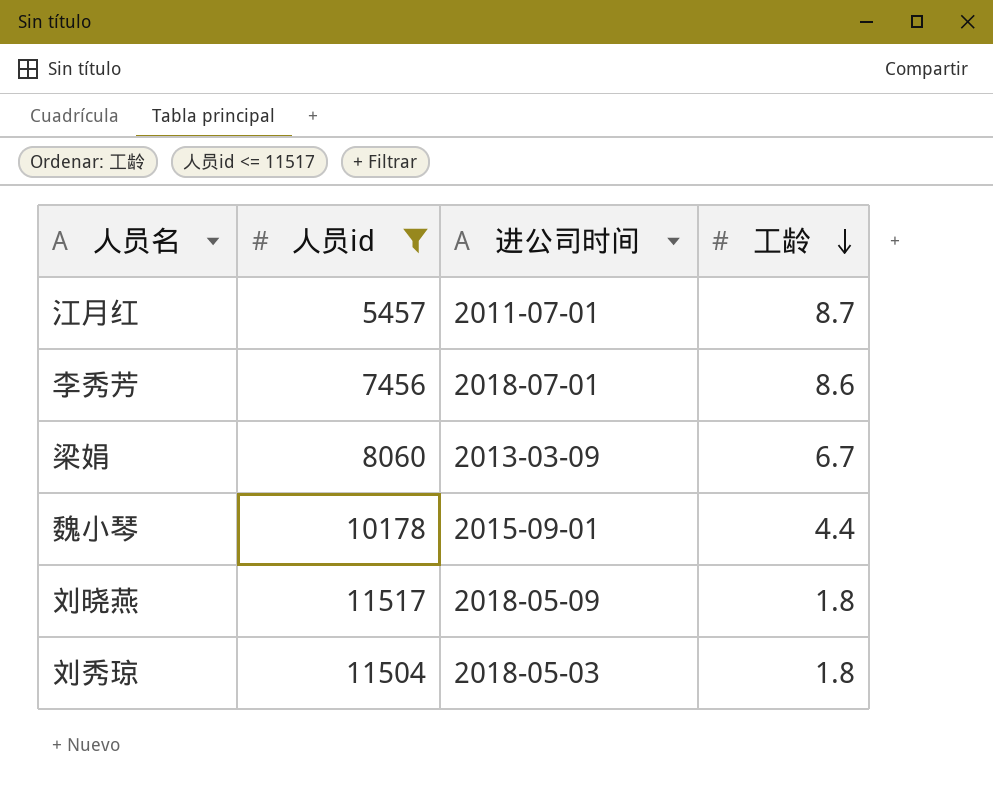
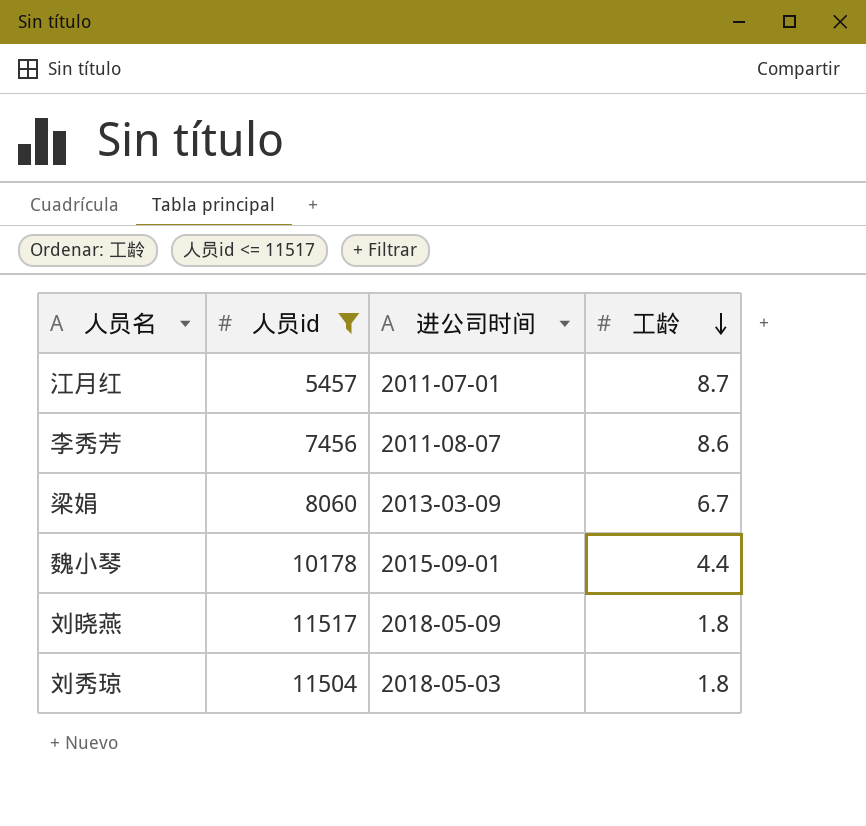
李秀芳 | 进公司时间: 2018-07-01 -> 2011-08-07

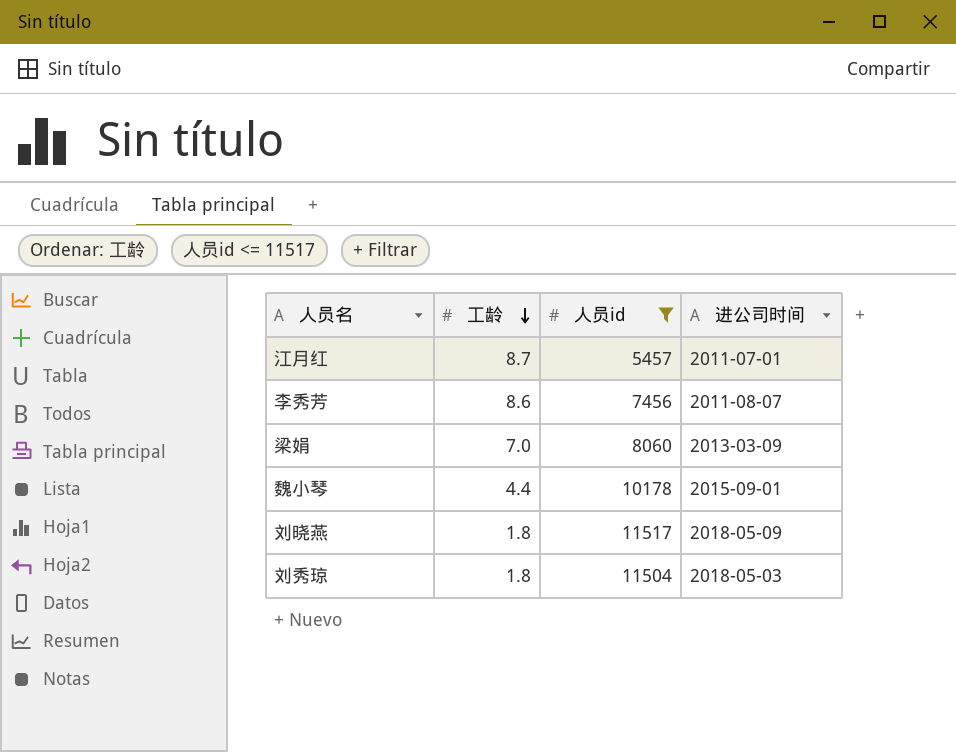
column 工龄 | position: 4 -> 2
梁娟 | 工龄: 6.7 -> 7.0

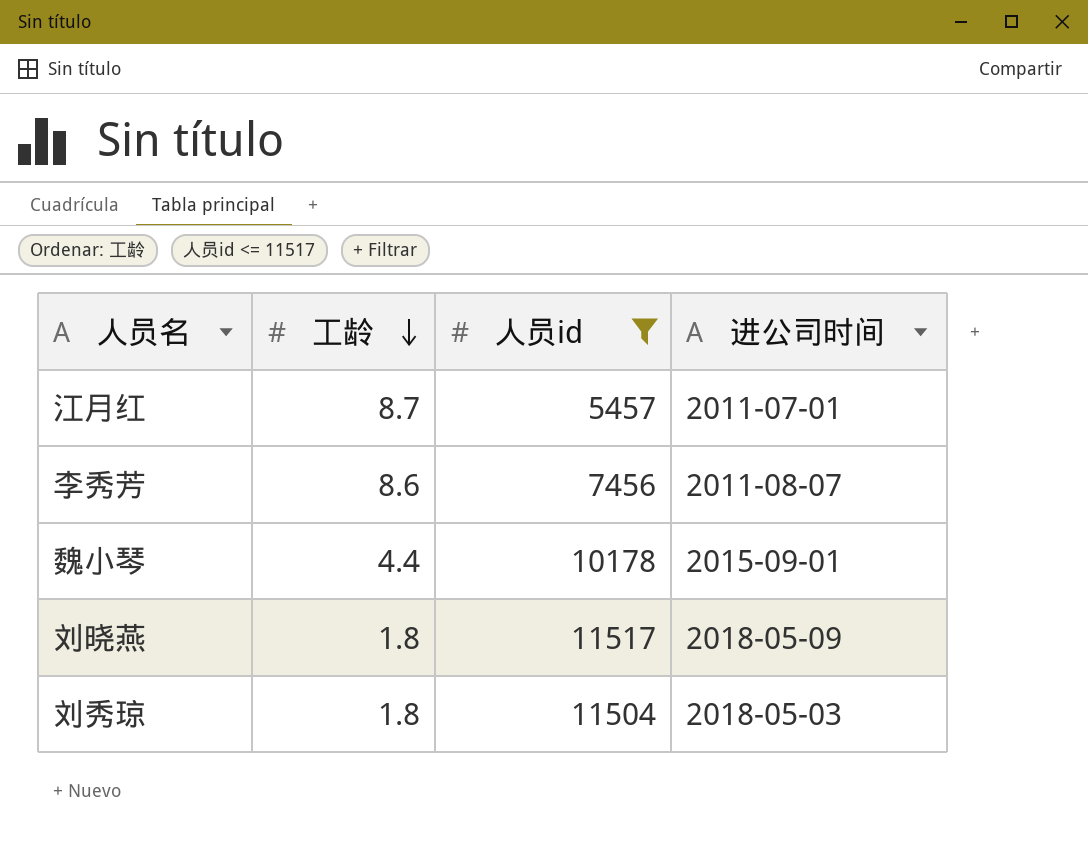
row 梁娟: 7.0 | 8060 | 2013-03-09 -> none

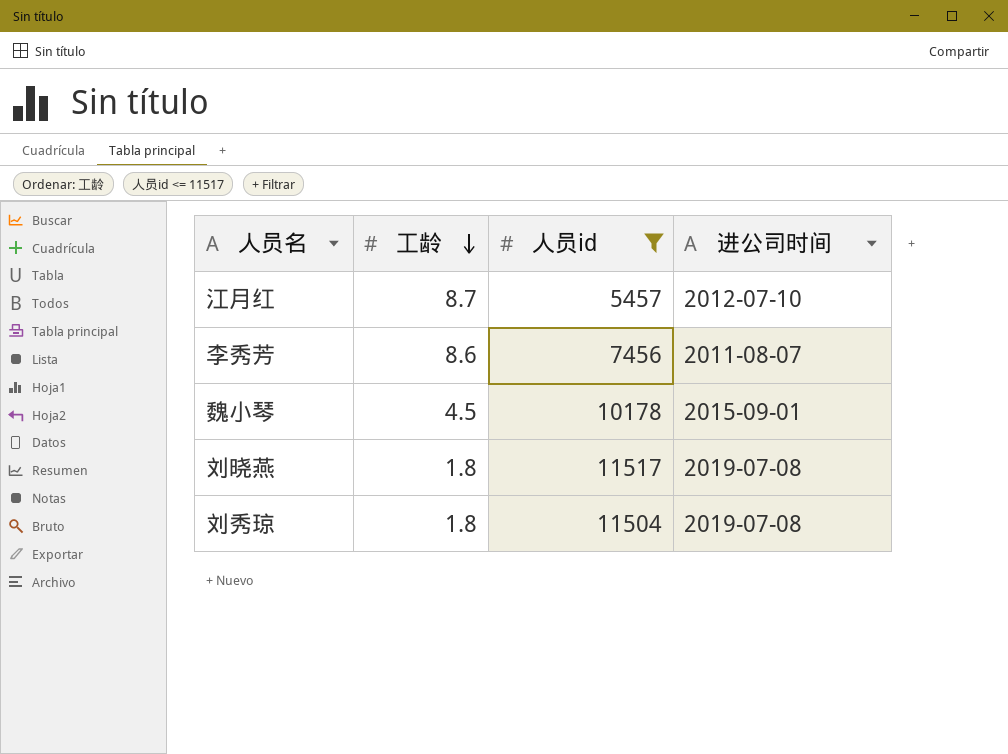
江月红 | 进公司时间: 2011-07-01 -> 2012-07-10
魏小琴 | 工龄: 4.4 -> 4.5
刘晓燕 | 进公司时间: 2018-05-09 -> 2019-07-08
刘秀琼 | 进公司时间: 2018-05-03 -> 2019-07-08

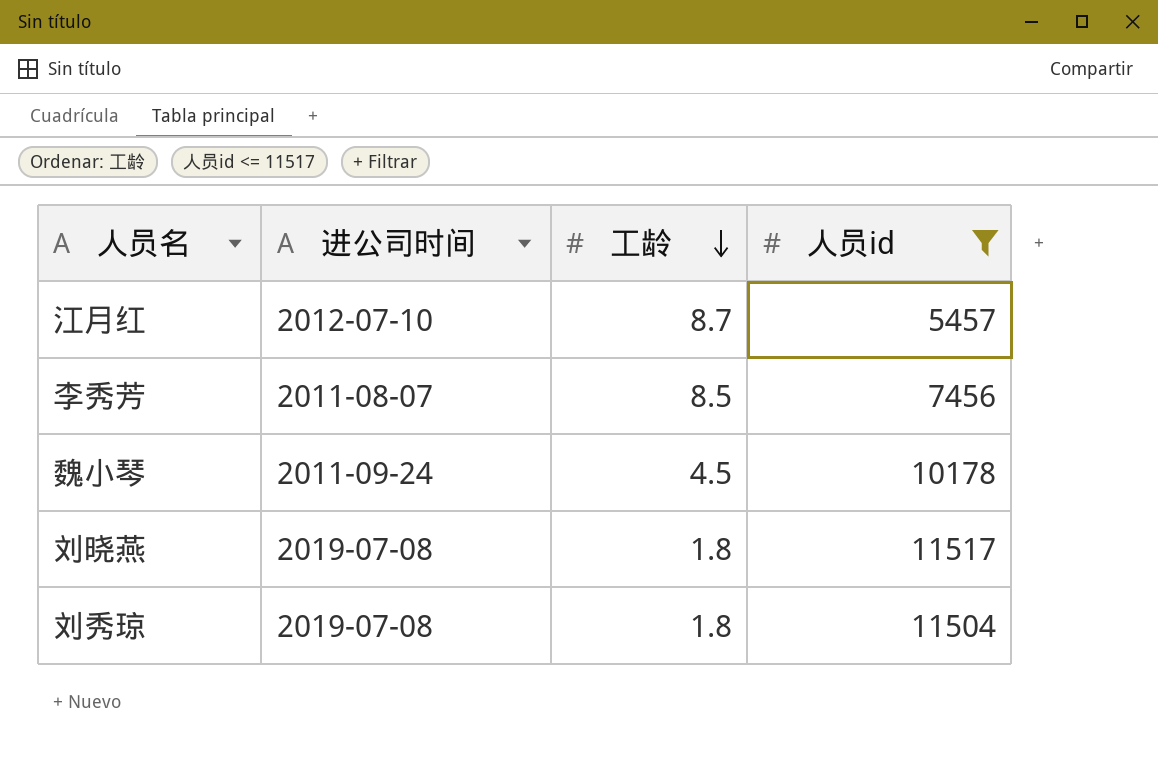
column 进公司时间 | position: 4 -> 2
李秀芳 | 工龄: 8.6 -> 8.5
魏小琴 | 进公司时间: 2015-09-01 -> 2011-09-24

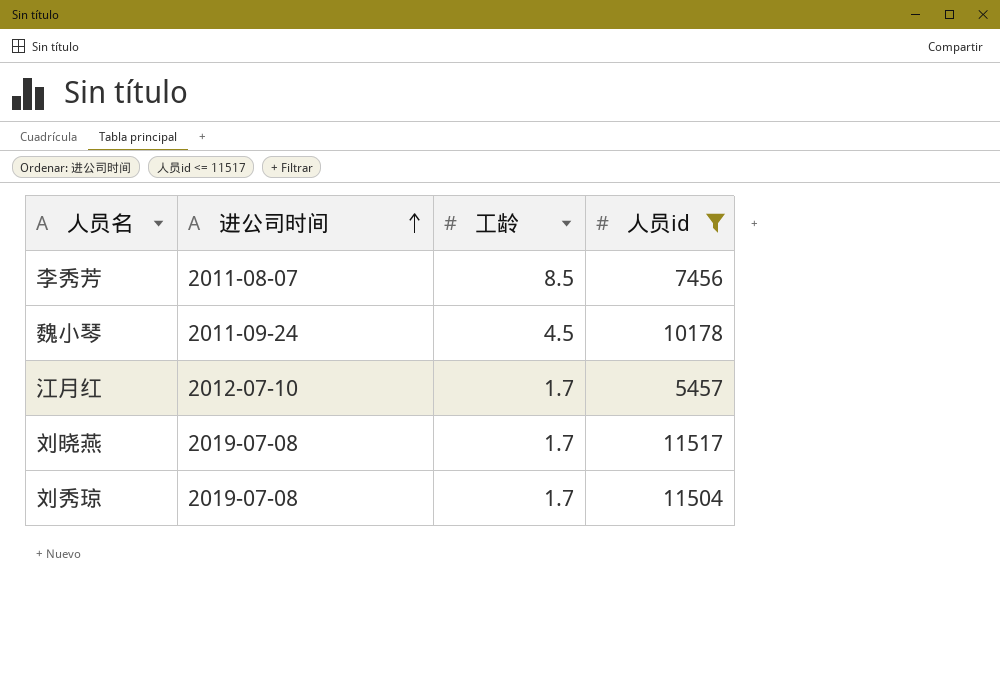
row order: 工龄 descending -> 进公司时间 ascending
江月红 | 工龄: 8.7 -> 1.7
刘晓燕 | 工龄: 1.8 -> 1.7
刘秀琼 | 工龄: 1.8 -> 1.7

